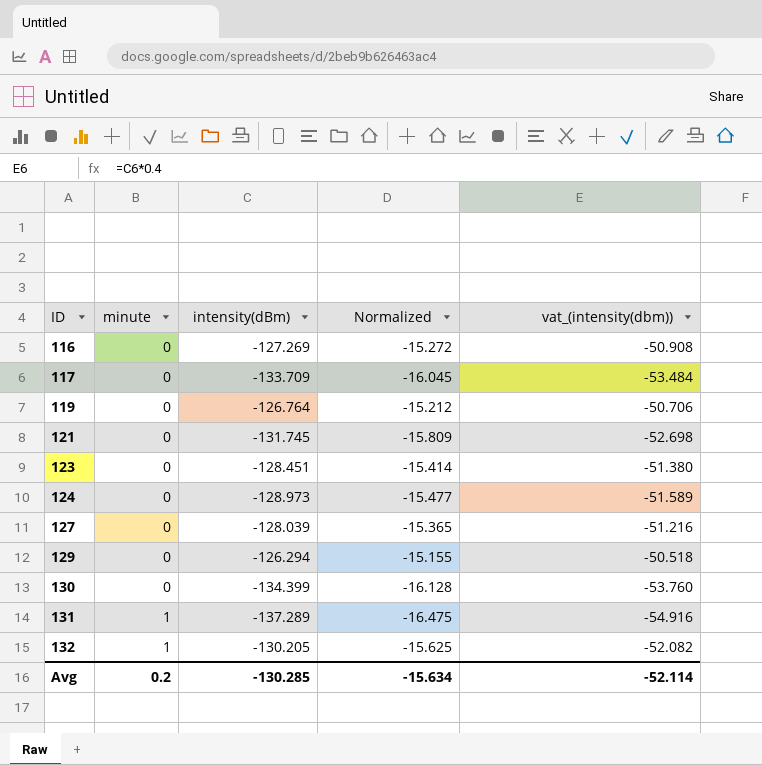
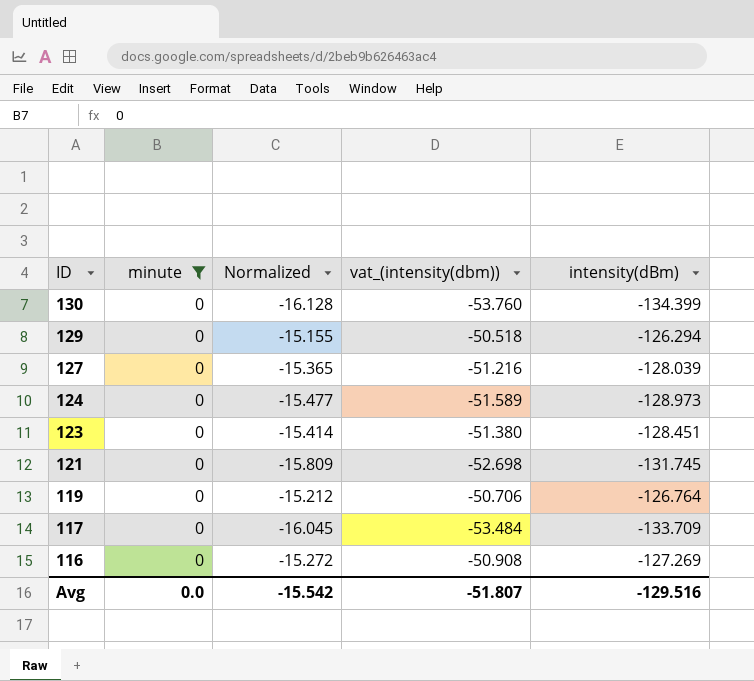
filter: none -> minute = 0
row order: ID ascending -> ID descending
column intensity(dBm) | position: 3 -> 5
Avg | minute: 0.2 -> 0.0
Avg | Normalized: -15.634 -> -15.542
Avg | vat_(intensity(dbm)): -52.114 -> -51.807
Avg | intensity(dBm): -130.285 -> -129.516

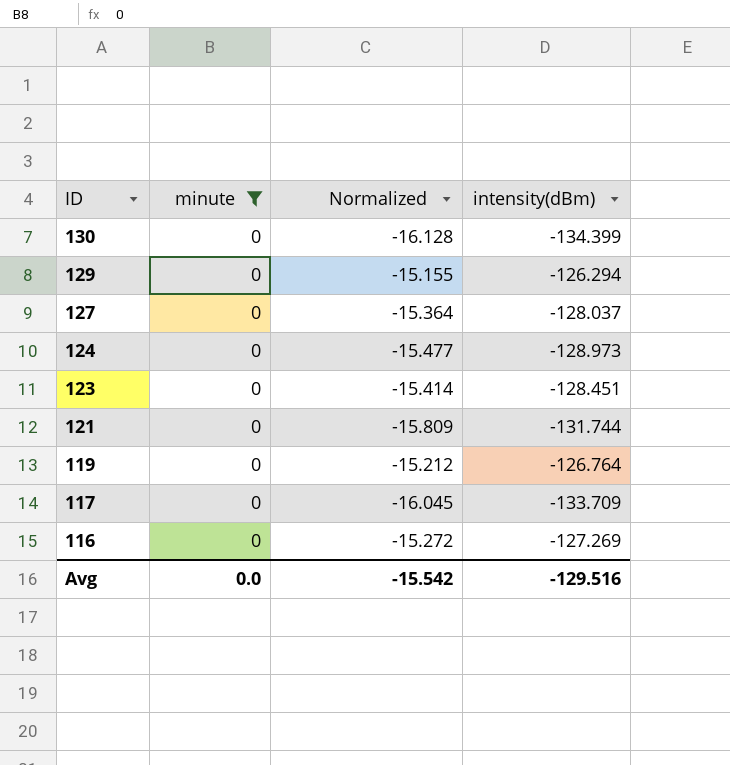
column vat_(intensity(dbm)) | formula: [intensity(dBm)] * 0.4 -> none
127 | Normalized: -15.365 -> -15.364
127 | intensity(dBm): -128.039 -> -128.037
121 | intensity(dBm): -131.745 -> -131.744

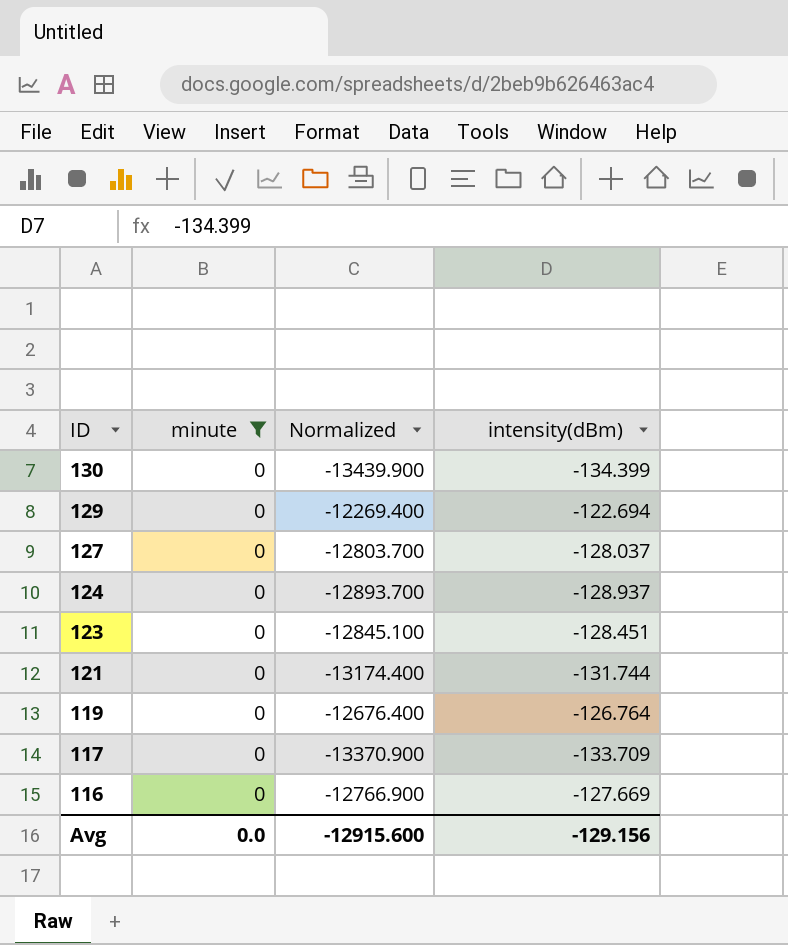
column Normalized | formula: [intensity(dBm)] * 0.12 -> [intensity(dBm)] * 100
129 | intensity(dBm): -126.294 -> -122.694
124 | intensity(dBm): -128.973 -> -128.937
116 | intensity(dBm): -127.269 -> -127.669
Avg | Normalized: -15.542 -> -12915.600
Avg | intensity(dBm): -129.516 -> -129.156

